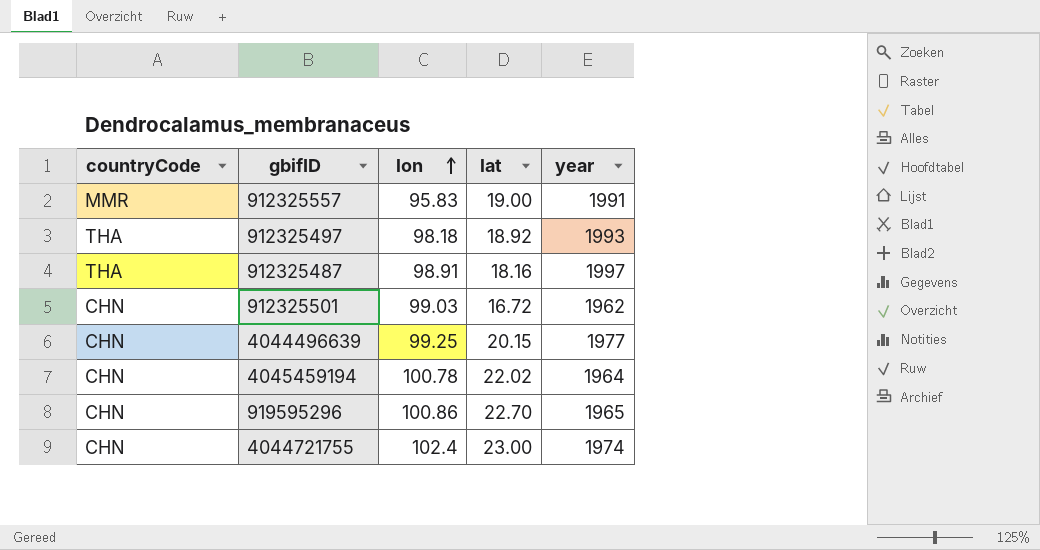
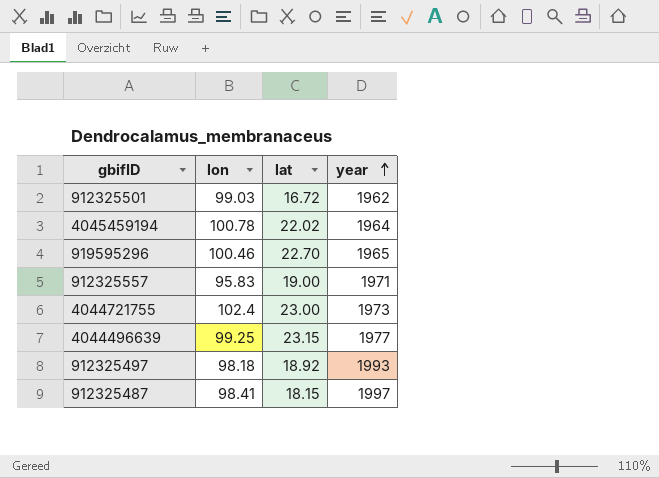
row order: lon ascending -> year ascending
column countryCode | position: 1 -> none
919595296 | lon: 100.86 -> 100.46
912325557 | year: 1991 -> 1971
4044721755 | year: 1974 -> 1973
4044496639 | lat: 20.15 -> 23.15
912325487 | lon: 98.91 -> 98.41
912325487 | lat: 18.16 -> 18.15

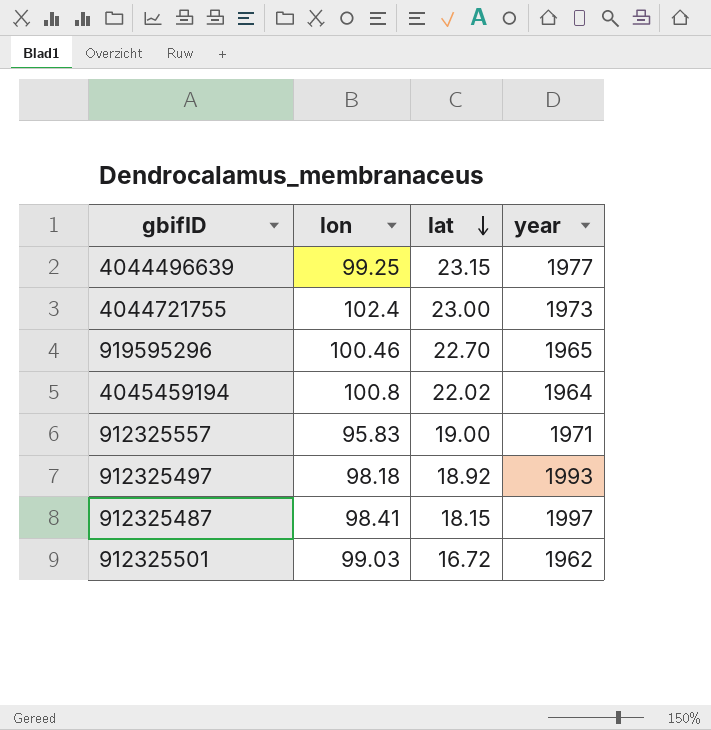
row order: year ascending -> lat descending
4045459194 | lon: 100.78 -> 100.8

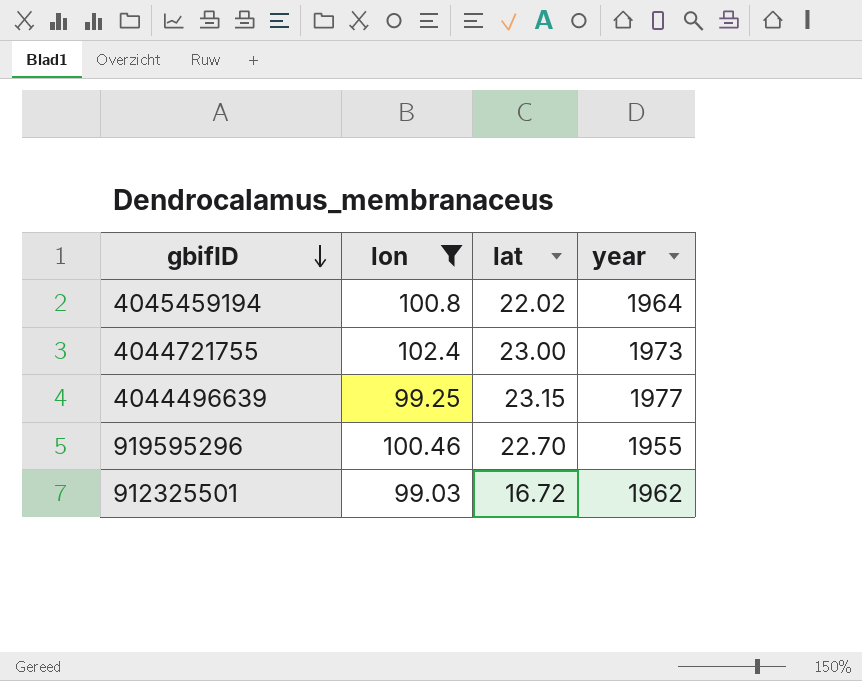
filter: none -> lon >= 99.03
row order: lat descending -> gbifID descending
919595296 | year: 1965 -> 1955

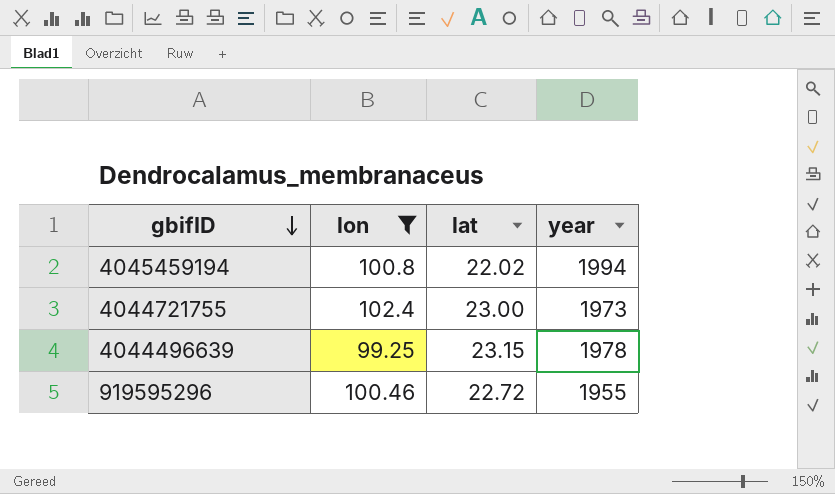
row 912325501: 99.03 | 16.72 | 1962 -> none
4045459194 | year: 1964 -> 1994
4044496639 | year: 1977 -> 1978
919595296 | lat: 22.70 -> 22.72

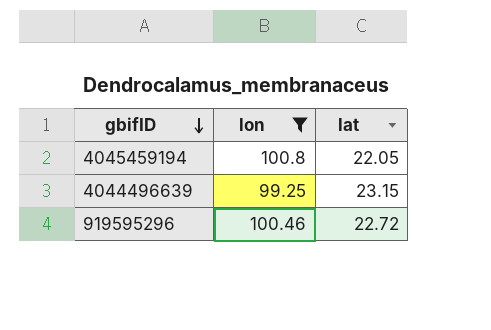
column year | position: 4 -> none
row 4044721755: 102.4 | 23.00 | 1973 -> none
4045459194 | lat: 22.02 -> 22.05

